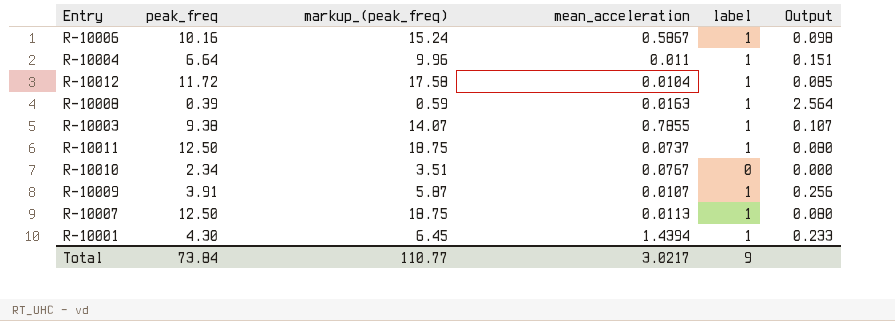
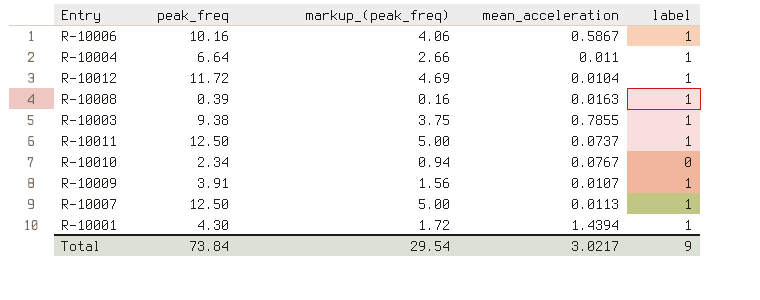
column Output | formula: [label] / [peak_freq] -> none
column markup_(peak_freq) | formula: [peak_freq] * 1.5 -> [peak_freq] * 0.4
Total | markup_(peak_freq): 110.77 -> 29.54

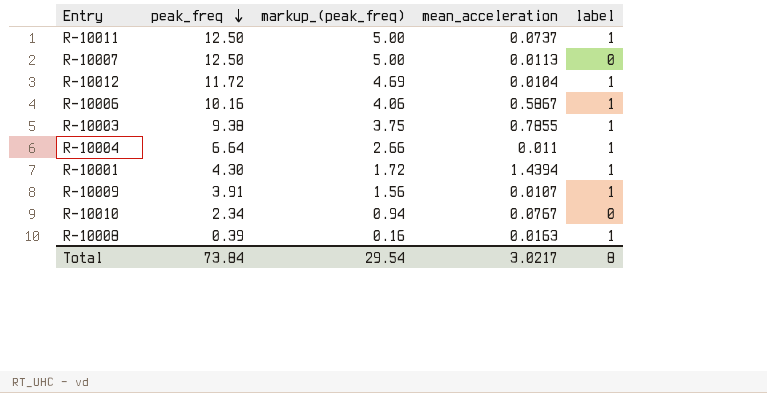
row order: none -> peak_freq descending
R-10007 | label: 1 -> 0
Total | label: 9 -> 8

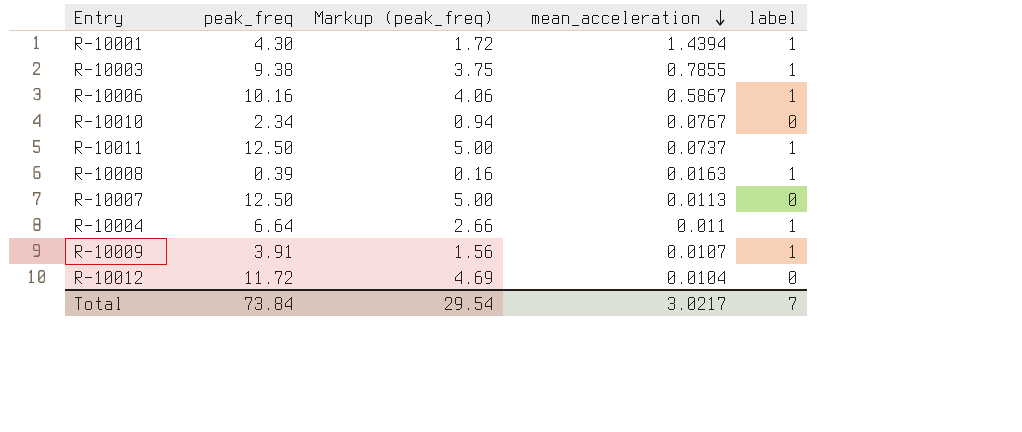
row order: peak_freq descending -> mean_acceleration descending
column name: markup_(peak_freq) -> Markup (peak_freq)
R-10012 | label: 1 -> 0
Total | label: 8 -> 7

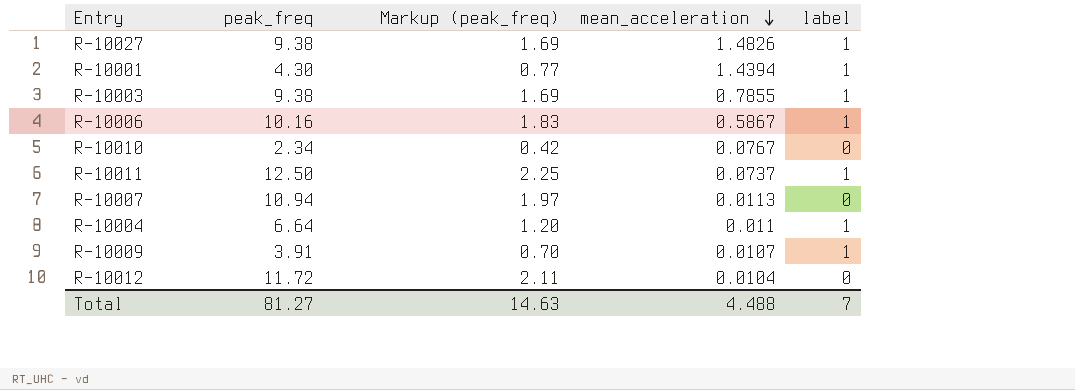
column Markup (peak_freq) | formula: [peak_freq] * 0.4 -> [peak_freq] * 0.18
row R-10008: 0.39 | 0.16 | 0.0163 | 1 -> none
row R-10027: none -> 9.38 | 1.69 | 1.4826 | 1
R-10007 | peak_freq: 12.50 -> 10.94
Total | peak_freq: 73.84 -> 81.27
Total | Markup (peak_freq): 29.54 -> 14.63
Total | mean_acceleration: 3.0217 -> 4.488

